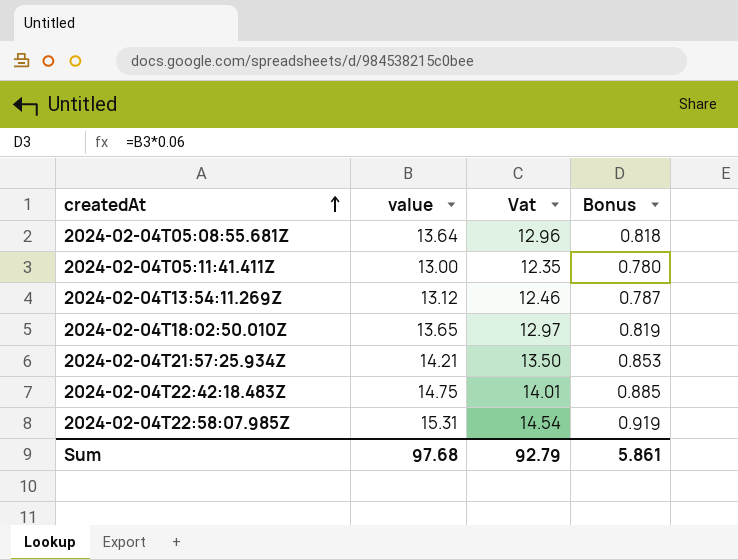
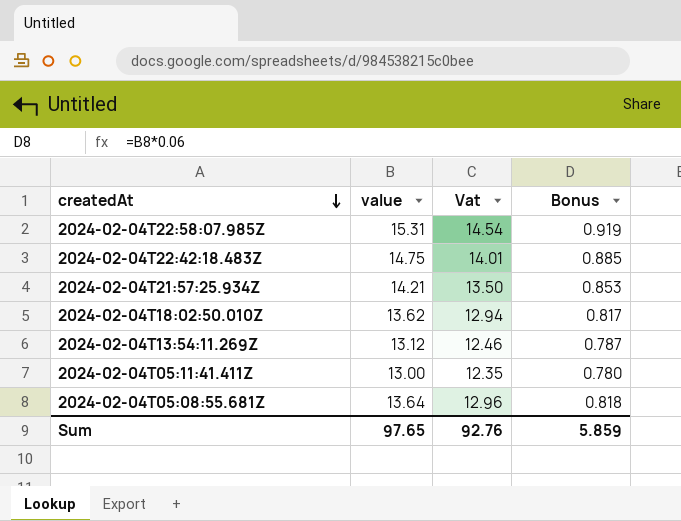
row order: createdAt ascending -> createdAt descending
2024-02-04T18:02:50.010Z | value: 13.65 -> 13.62
2024-02-04T18:02:50.010Z | Vat: 12.97 -> 12.94
2024-02-04T18:02:50.010Z | Bonus: 0.819 -> 0.817
Sum | value: 97.68 -> 97.65
Sum | Vat: 92.79 -> 92.76
Sum | Bonus: 5.861 -> 5.859

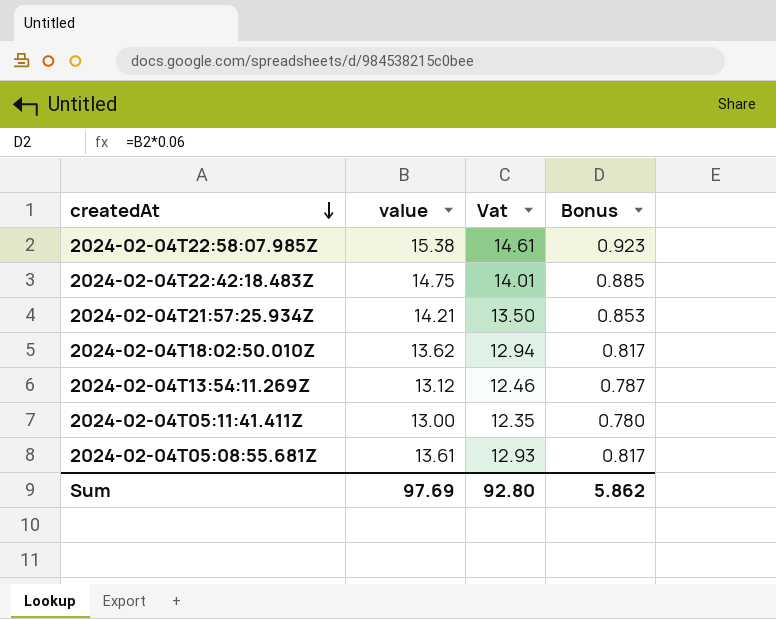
2024-02-04T22:58:07.985Z | value: 15.31 -> 15.38
2024-02-04T22:58:07.985Z | Vat: 14.54 -> 14.61
2024-02-04T22:58:07.985Z | Bonus: 0.919 -> 0.923
2024-02-04T05:08:55.681Z | value: 13.64 -> 13.61
2024-02-04T05:08:55.681Z | Vat: 12.96 -> 12.93
2024-02-04T05:08:55.681Z | Bonus: 0.818 -> 0.817
Sum | value: 97.65 -> 97.69
Sum | Vat: 92.76 -> 92.80
Sum | Bonus: 5.859 -> 5.862

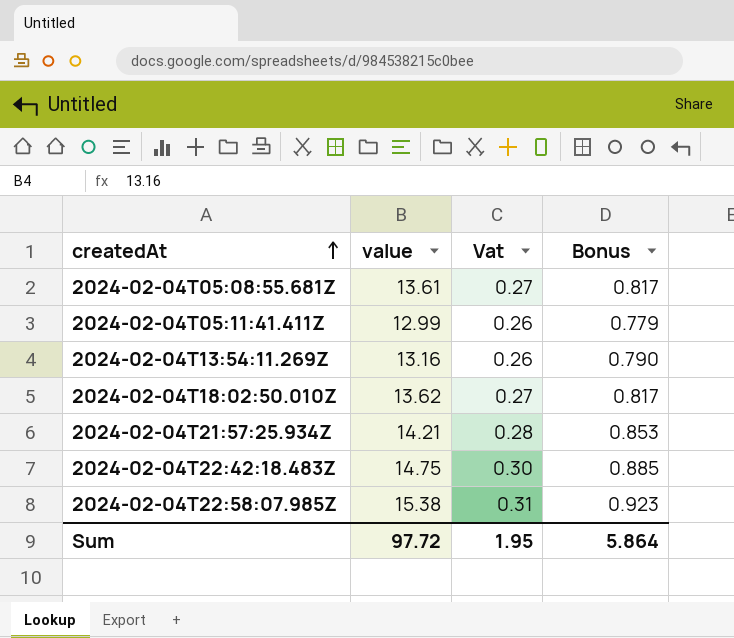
row order: createdAt descending -> createdAt ascending
column Vat | formula: [value] * 0.95 -> [value] * 0.02
2024-02-04T05:11:41.411Z | value: 13.00 -> 12.99
2024-02-04T05:11:41.411Z | Bonus: 0.780 -> 0.779
2024-02-04T13:54:11.269Z | value: 13.12 -> 13.16
2024-02-04T13:54:11.269Z | Bonus: 0.787 -> 0.790
Sum | value: 97.69 -> 97.72
Sum | Vat: 92.80 -> 1.95
Sum | Bonus: 5.862 -> 5.864

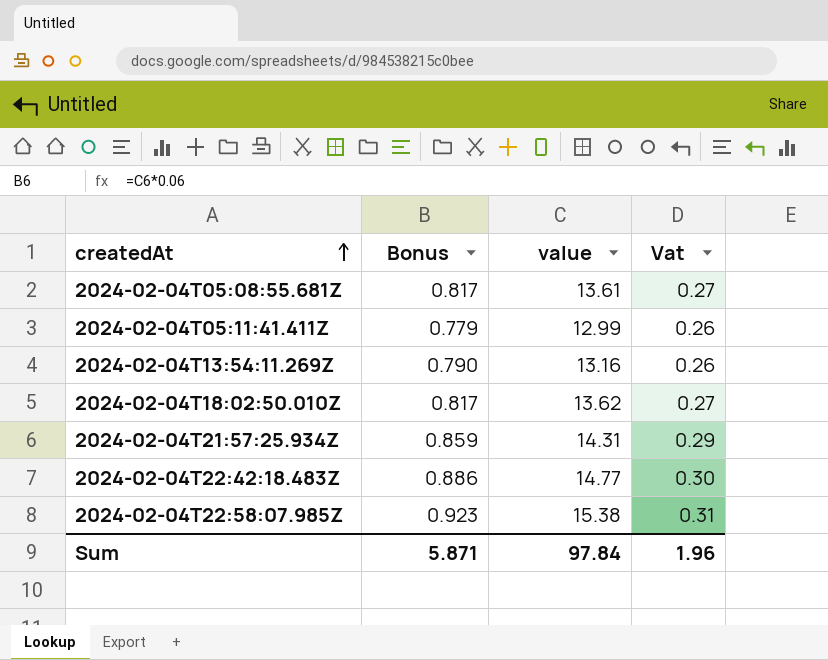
column Bonus | position: 4 -> 2
2024-02-04T21:57:25.934Z | Bonus: 0.853 -> 0.859
2024-02-04T21:57:25.934Z | value: 14.21 -> 14.31
2024-02-04T21:57:25.934Z | Vat: 0.28 -> 0.29
2024-02-04T22:42:18.483Z | Bonus: 0.885 -> 0.886
2024-02-04T22:42:18.483Z | value: 14.75 -> 14.77
Sum | Bonus: 5.864 -> 5.871
Sum | value: 97.72 -> 97.84
Sum | Vat: 1.95 -> 1.96

